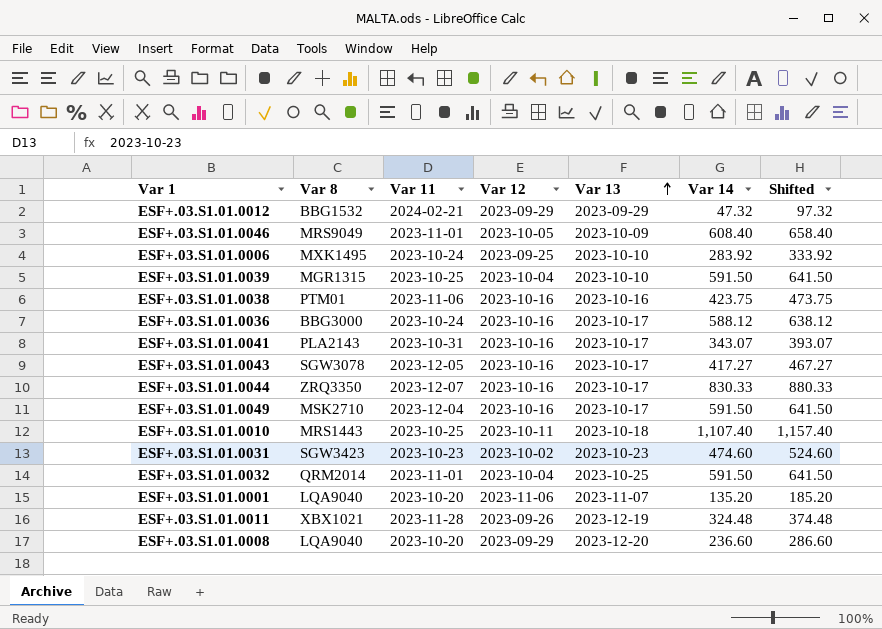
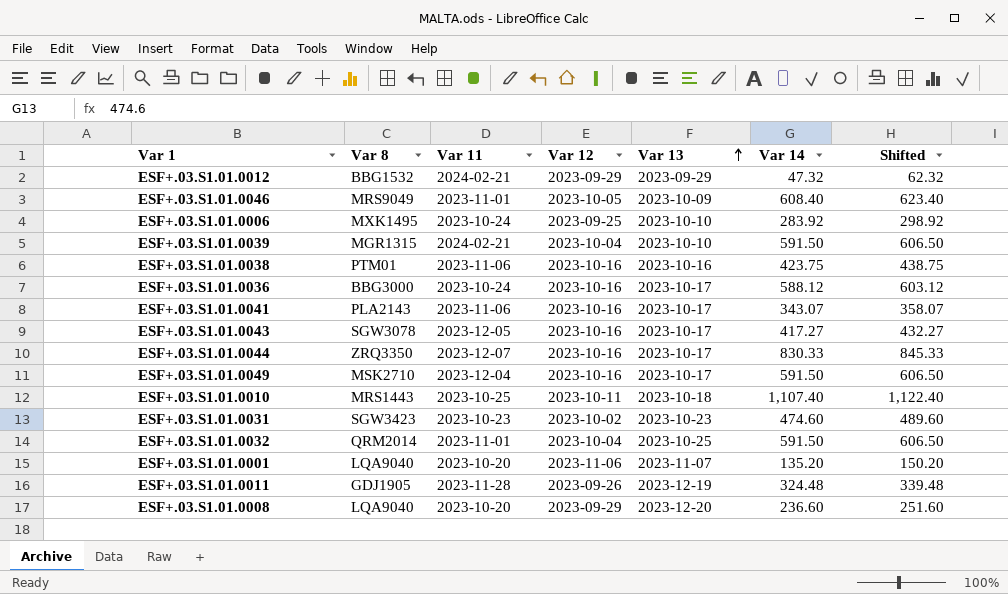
column Shifted | formula: [Var 14] + 50 -> [Var 14] + 15
ESF+.03.S1.01.0039 | Var 11: 2023-10-25 -> 2024-02-21
ESF+.03.S1.01.0041 | Var 11: 2023-10-31 -> 2023-11-06
ESF+.03.S1.01.0011 | Var 8: XBX1021 -> GDJ1905

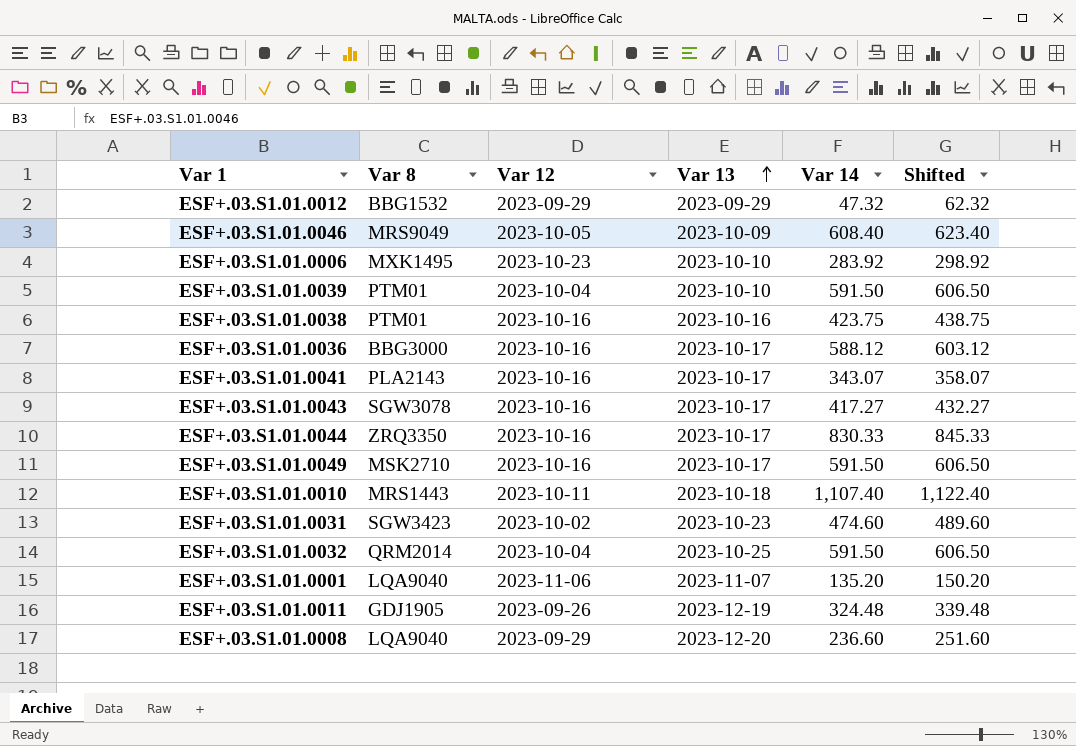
column Var 11 | position: 3 -> none
ESF+.03.S1.01.0006 | Var 12: 2023-09-25 -> 2023-10-23
ESF+.03.S1.01.0039 | Var 8: MGR1315 -> PTM01

